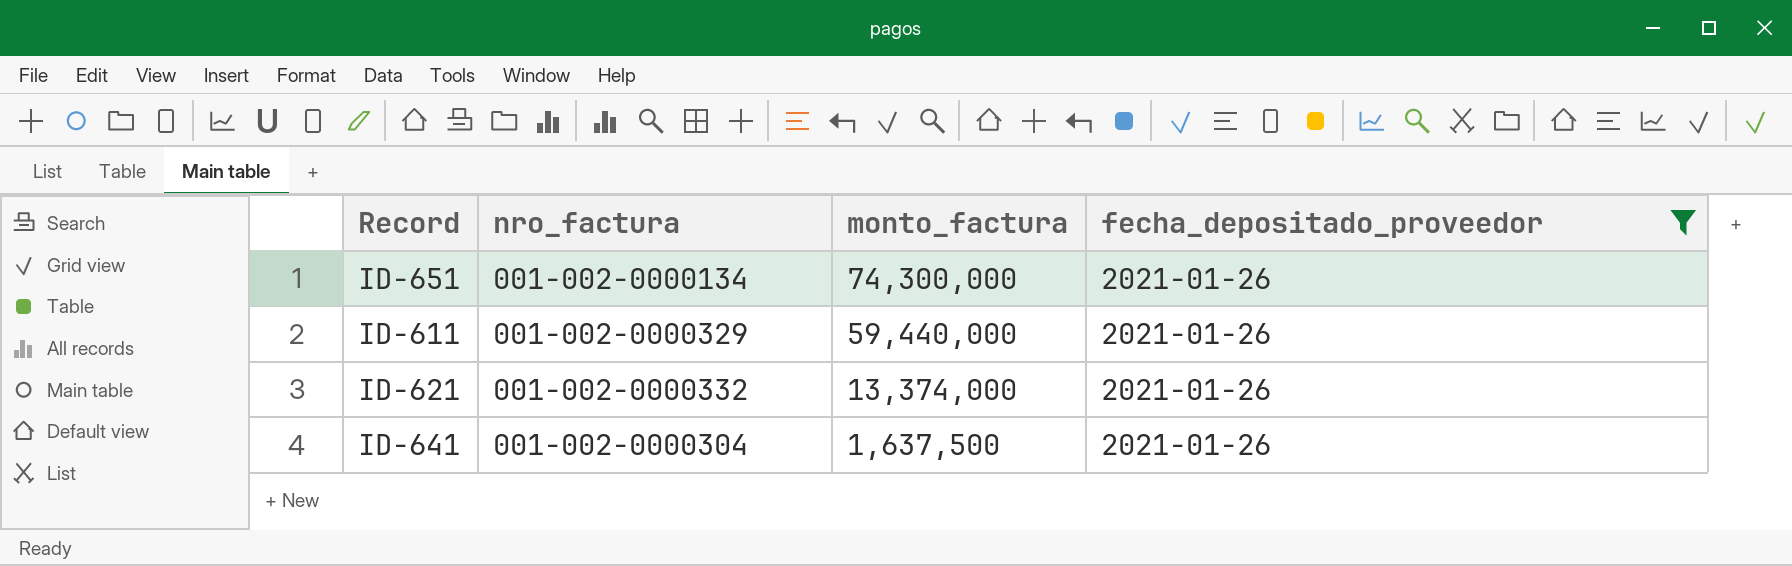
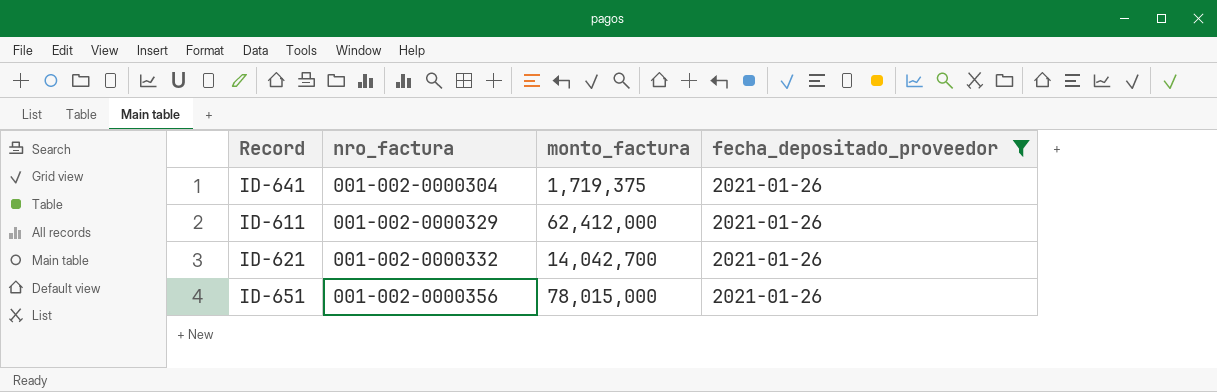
row order: monto_factura descending -> nro_factura ascending
ID-641 | monto_factura: 1,637,500 -> 1,719,375
ID-611 | monto_factura: 59,440,000 -> 62,412,000
ID-621 | monto_factura: 13,374,000 -> 14,042,700
ID-651 | nro_factura: 001-002-0000134 -> 001-002-0000356
ID-651 | monto_factura: 74,300,000 -> 78,015,000

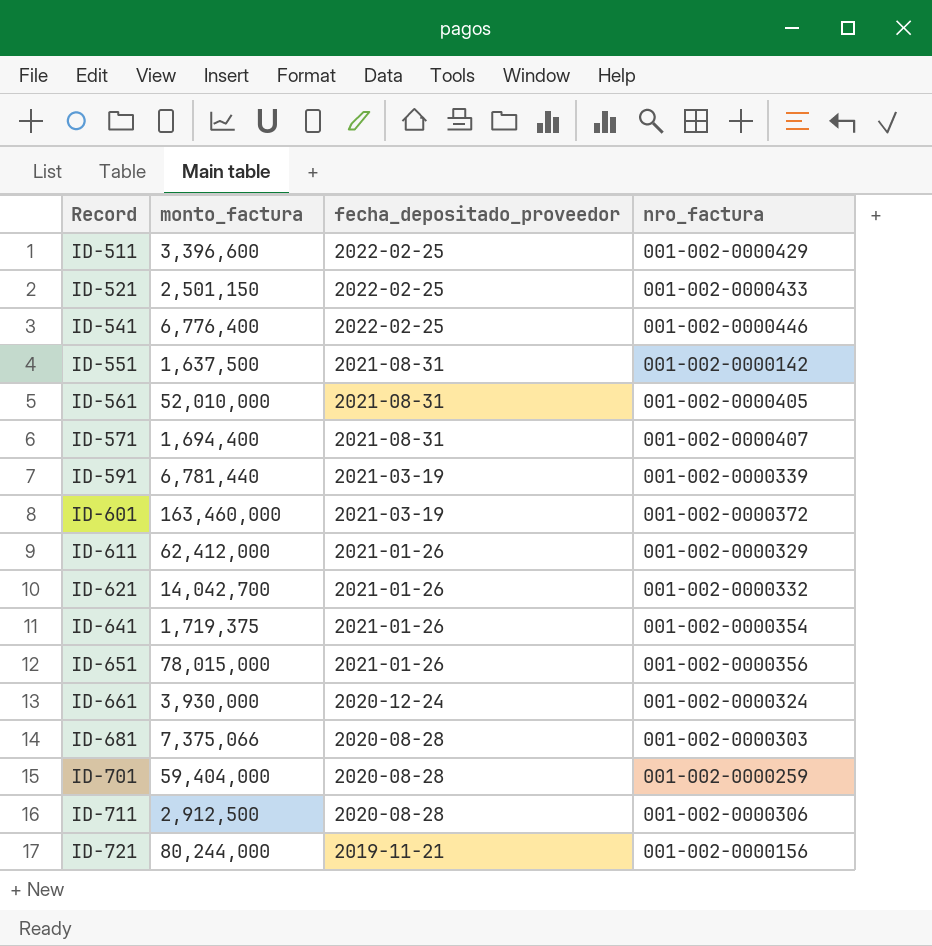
filter: fecha_depositado_proveedor = 2021-01-26 -> none
row order: nro_factura ascending -> Record ascending
column nro_factura | position: 2 -> 4
ID-641 | nro_factura: 001-002-0000304 -> 001-002-0000354

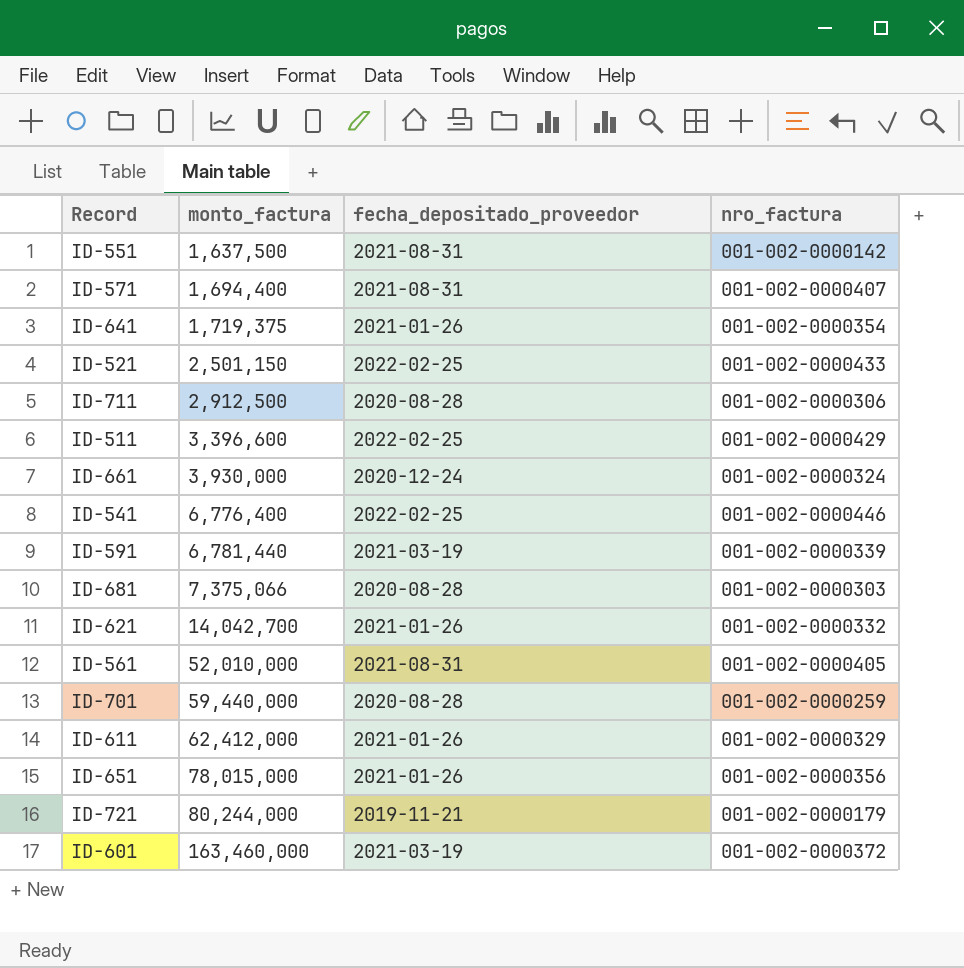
row order: Record ascending -> monto_factura ascending
ID-701 | monto_factura: 59,404,000 -> 59,440,000
ID-721 | nro_factura: 001-002-0000156 -> 001-002-0000179

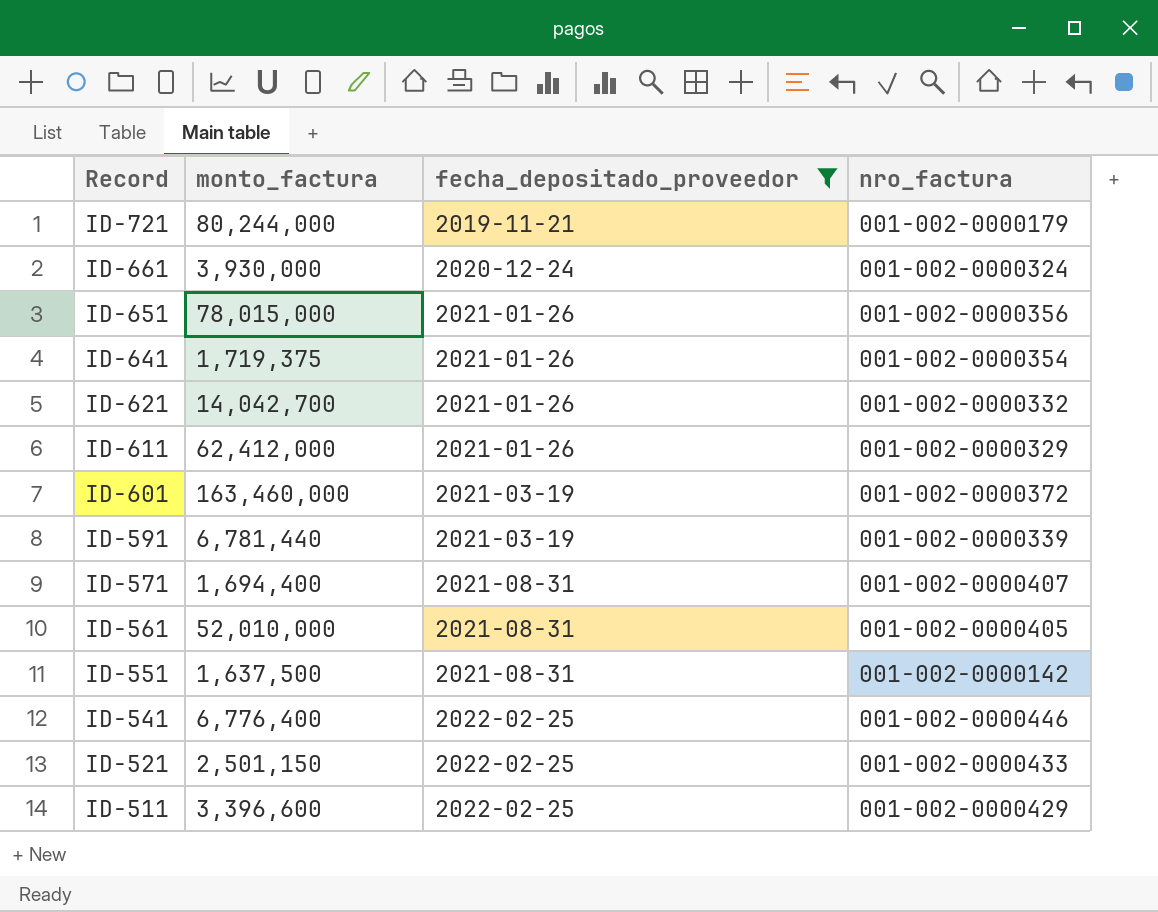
filter: none -> fecha_depositado_proveedor != 2020-08-28
row order: monto_factura ascending -> Record descending

